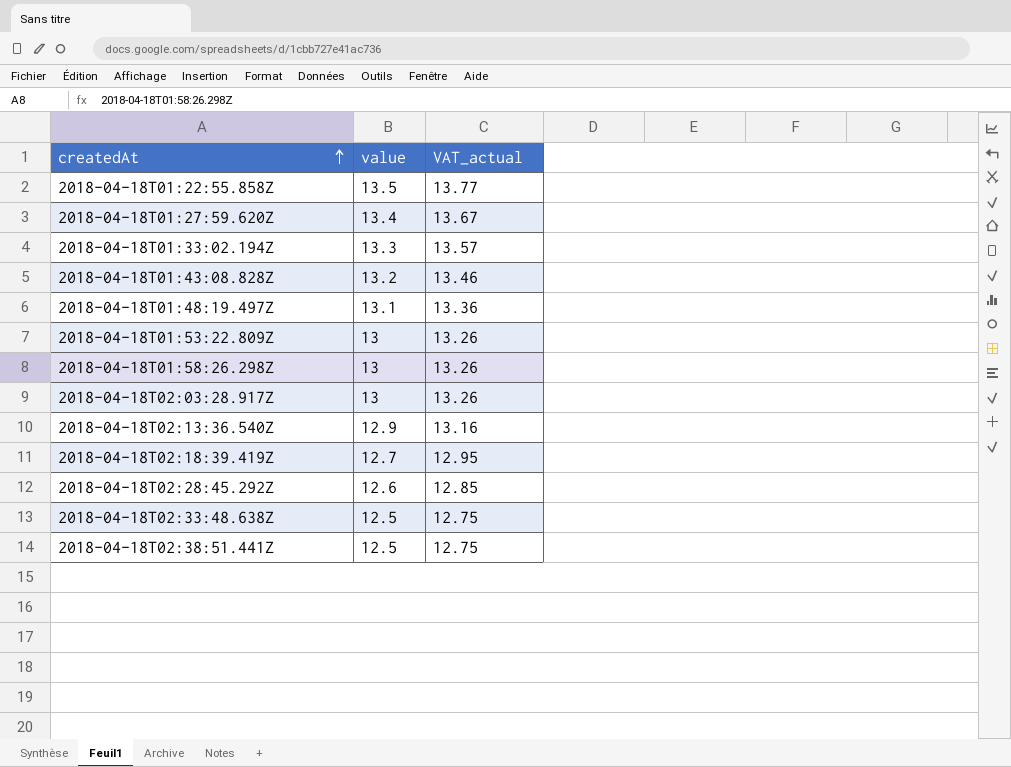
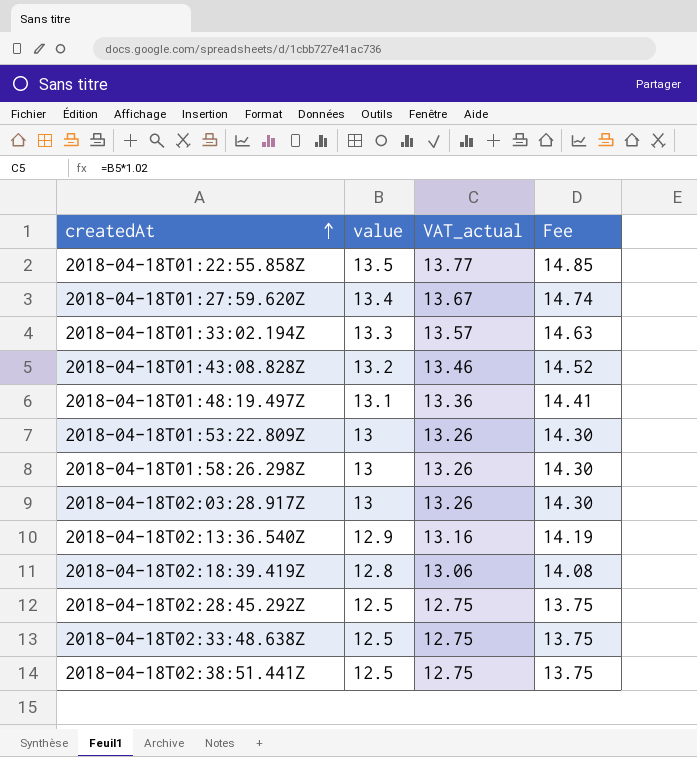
column Fee | formula: none -> [value] * 1.1
2018-04-18T02:18:39.419Z | value: 12.7 -> 12.8
2018-04-18T02:18:39.419Z | VAT_actual: 12.95 -> 13.06
2018-04-18T02:28:45.292Z | value: 12.6 -> 12.5
2018-04-18T02:28:45.292Z | VAT_actual: 12.85 -> 12.75

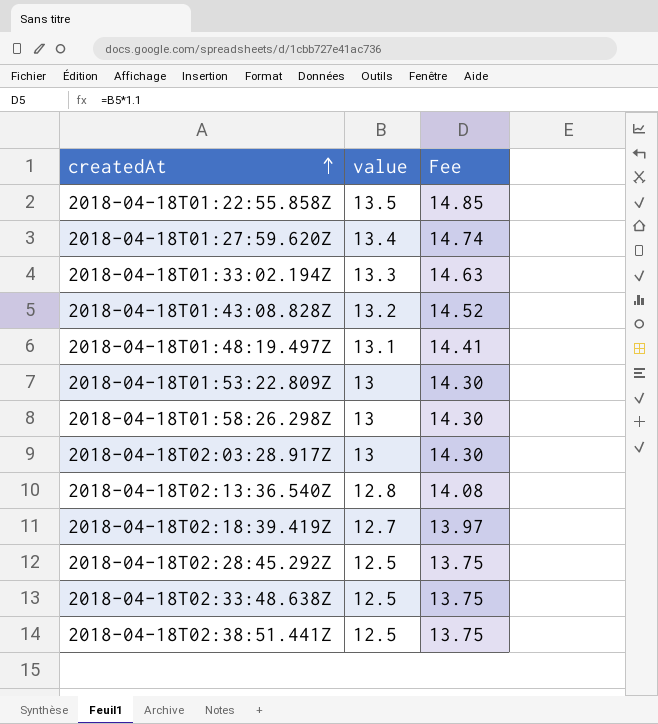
column VAT_actual | formula: [value] * 1.02 -> none
2018-04-18T02:13:36.540Z | value: 12.9 -> 12.8
2018-04-18T02:13:36.540Z | Fee: 14.19 -> 14.08
2018-04-18T02:18:39.419Z | value: 12.8 -> 12.7
2018-04-18T02:18:39.419Z | Fee: 14.08 -> 13.97

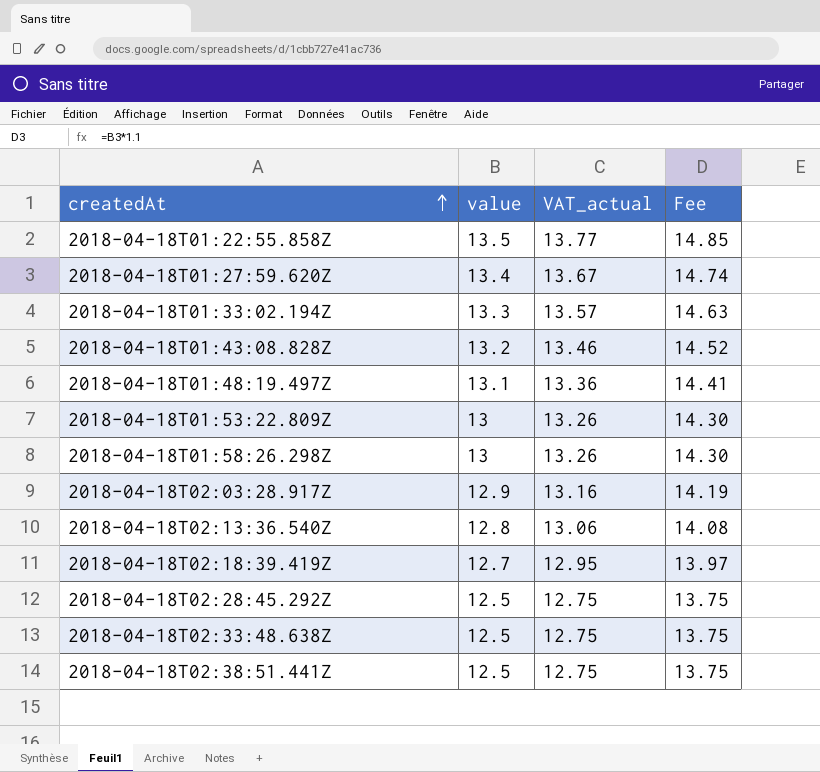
column VAT_actual | formula: none -> [value] * 1.02
2018-04-18T02:03:28.917Z | value: 13 -> 12.9
2018-04-18T02:03:28.917Z | Fee: 14.30 -> 14.19

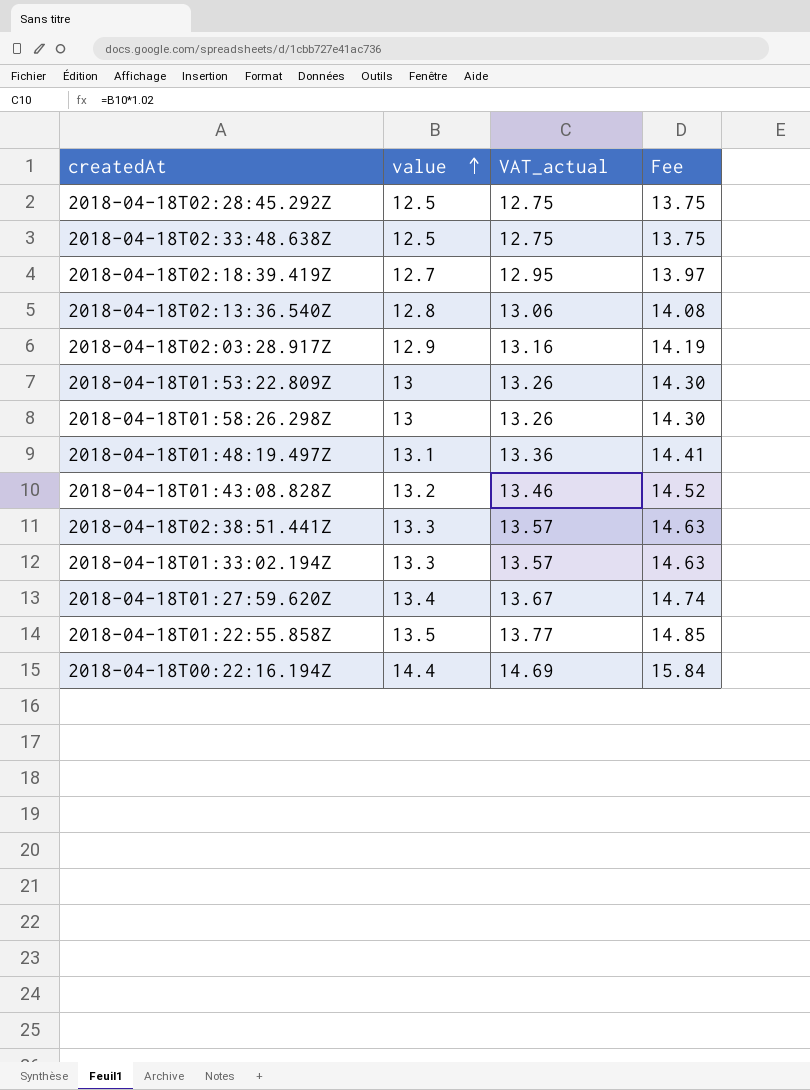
row order: createdAt ascending -> value ascending
2018-04-18T02:38:51.441Z | value: 12.5 -> 13.3
2018-04-18T02:38:51.441Z | VAT_actual: 12.75 -> 13.57
2018-04-18T02:38:51.441Z | Fee: 13.75 -> 14.63
row 2018-04-18T00:22:16.194Z: none -> 14.4 | 14.69 | 15.84

